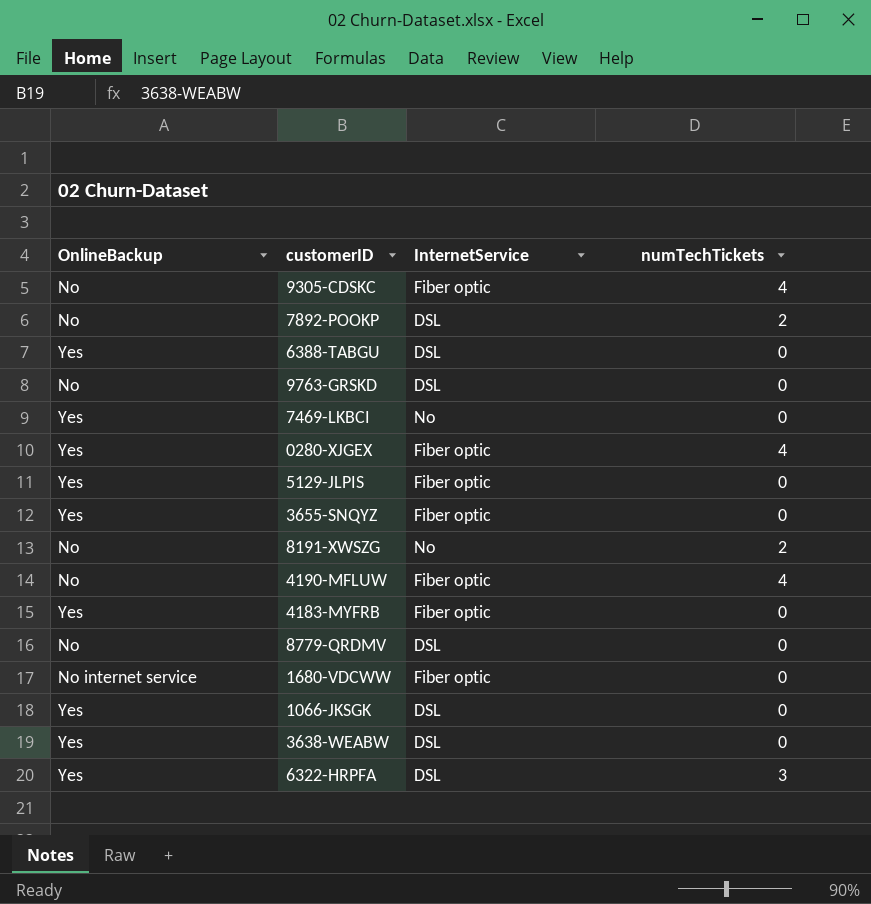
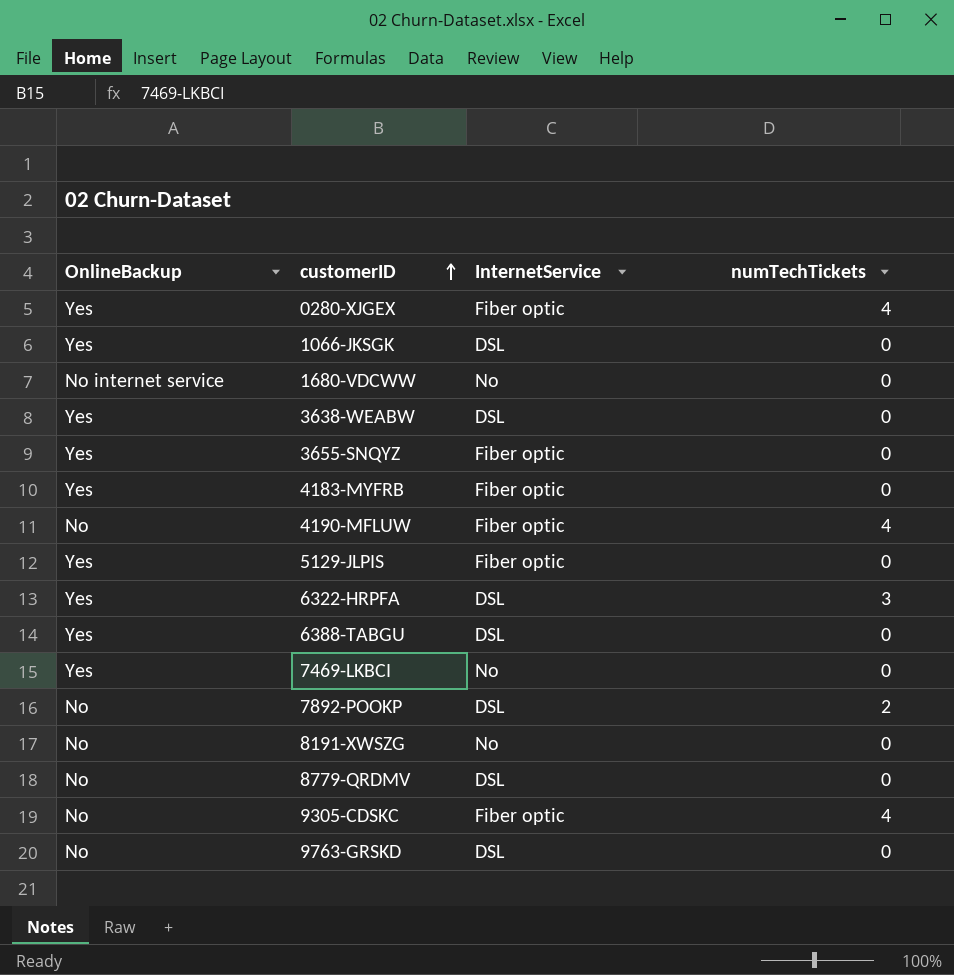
row order: none -> customerID ascending
1680-VDCWW | InternetService: Fiber optic -> No
8191-XWSZG | numTechTickets: 2 -> 0

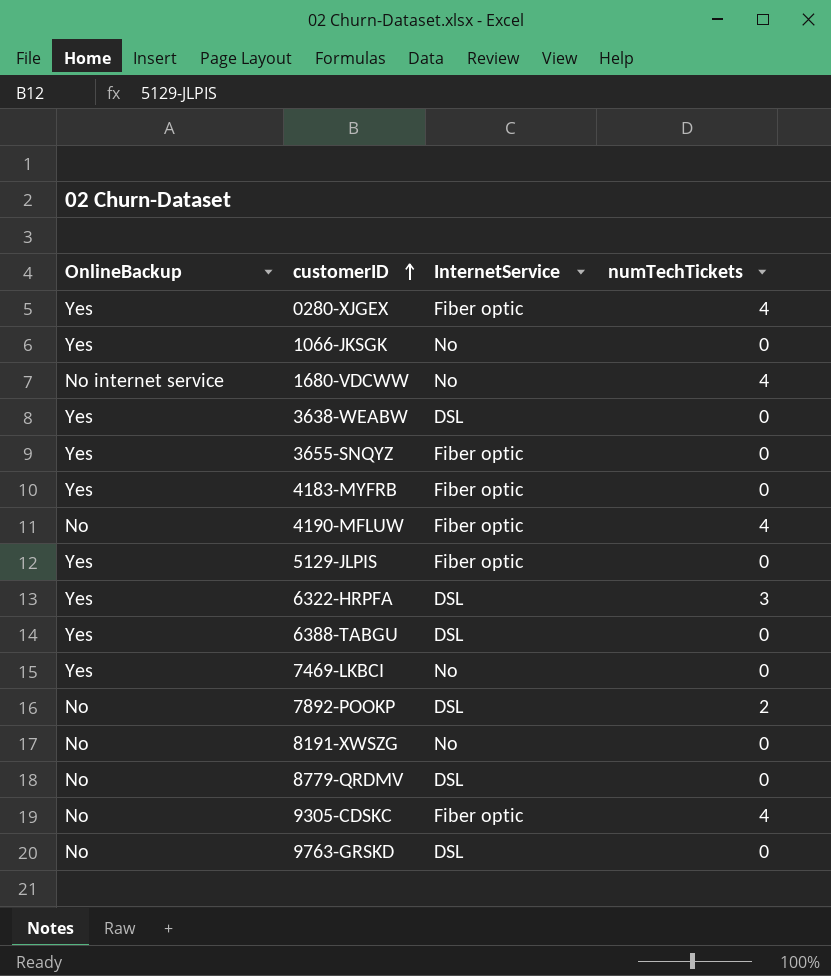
1066-JKSGK | InternetService: DSL -> No
1680-VDCWW | numTechTickets: 0 -> 4

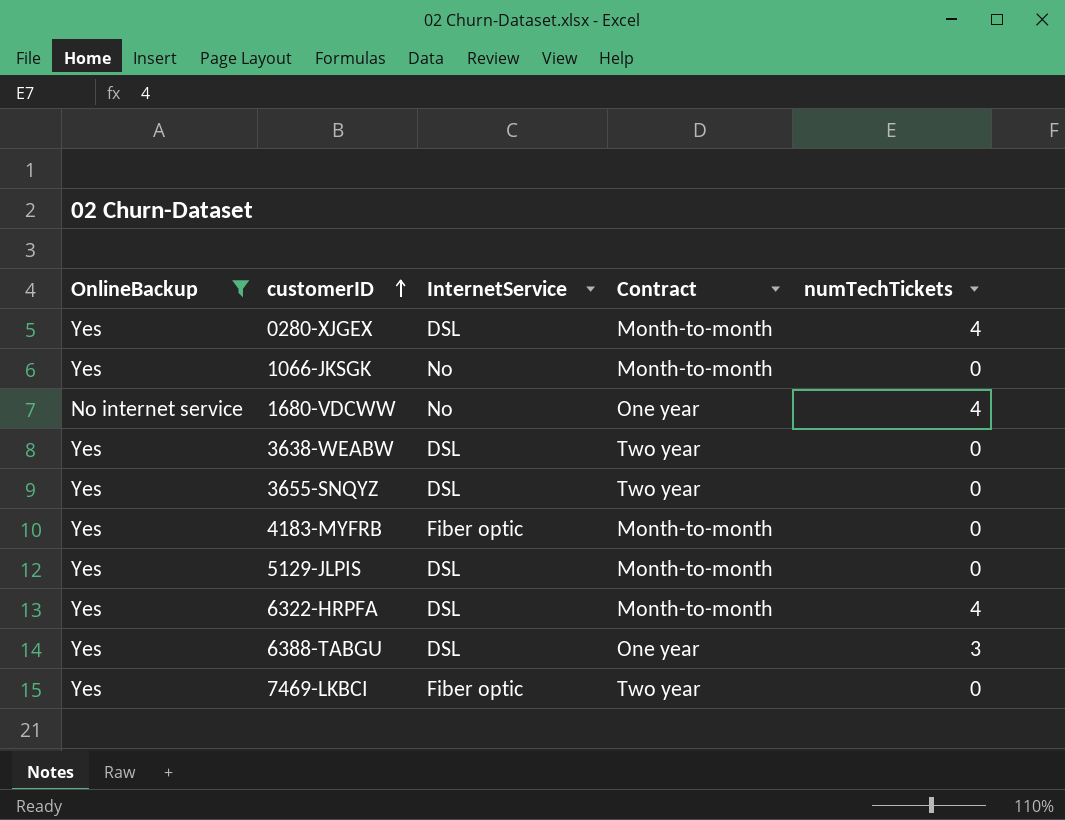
filter: none -> OnlineBackup != No
column Contract | position: none -> 4
0280-XJGEX | InternetService: Fiber optic -> DSL
3655-SNQYZ | InternetService: Fiber optic -> DSL
5129-JLPIS | InternetService: Fiber optic -> DSL
6322-HRPFA | numTechTickets: 3 -> 4
6388-TABGU | numTechTickets: 0 -> 3
7469-LKBCI | InternetService: No -> Fiber optic

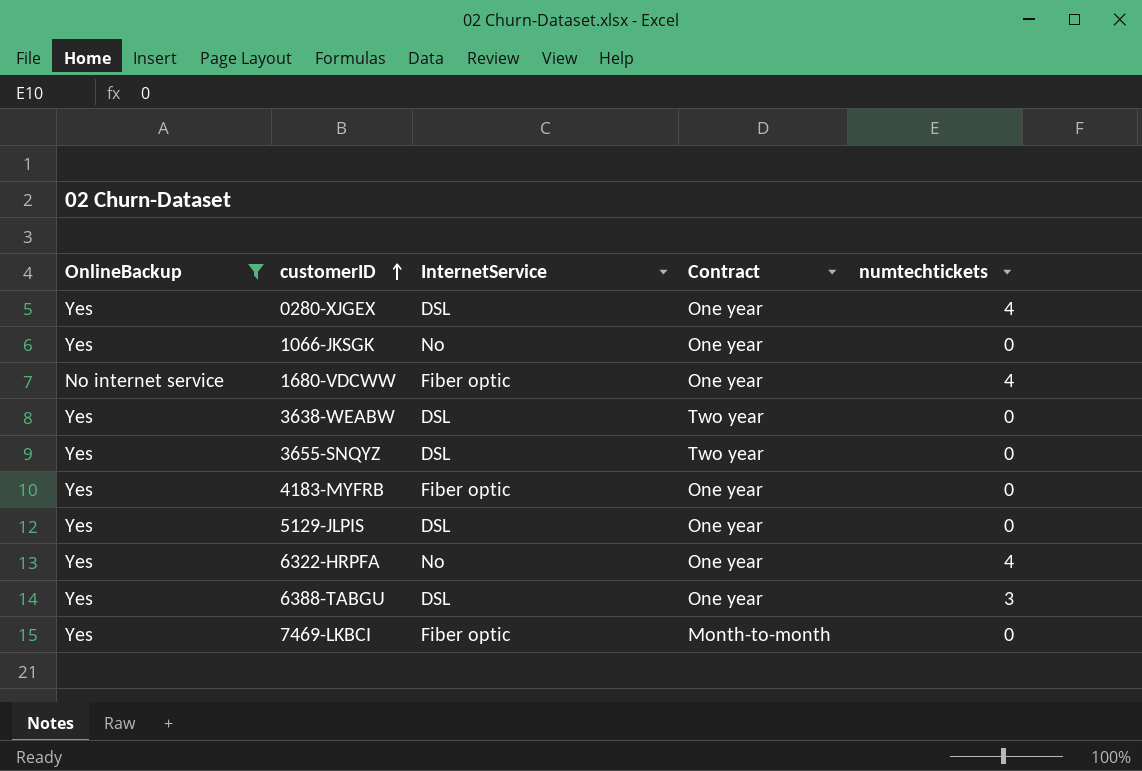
column name: numTechTickets -> numtechtickets
0280-XJGEX | Contract: Month-to-month -> One year
1066-JKSGK | Contract: Month-to-month -> One year
1680-VDCWW | InternetService: No -> Fiber optic
4183-MYFRB | Contract: Month-to-month -> One year
5129-JLPIS | Contract: Month-to-month -> One year
6322-HRPFA | InternetService: DSL -> No
6322-HRPFA | Contract: Month-to-month -> One year
7469-LKBCI | Contract: Two year -> Month-to-month

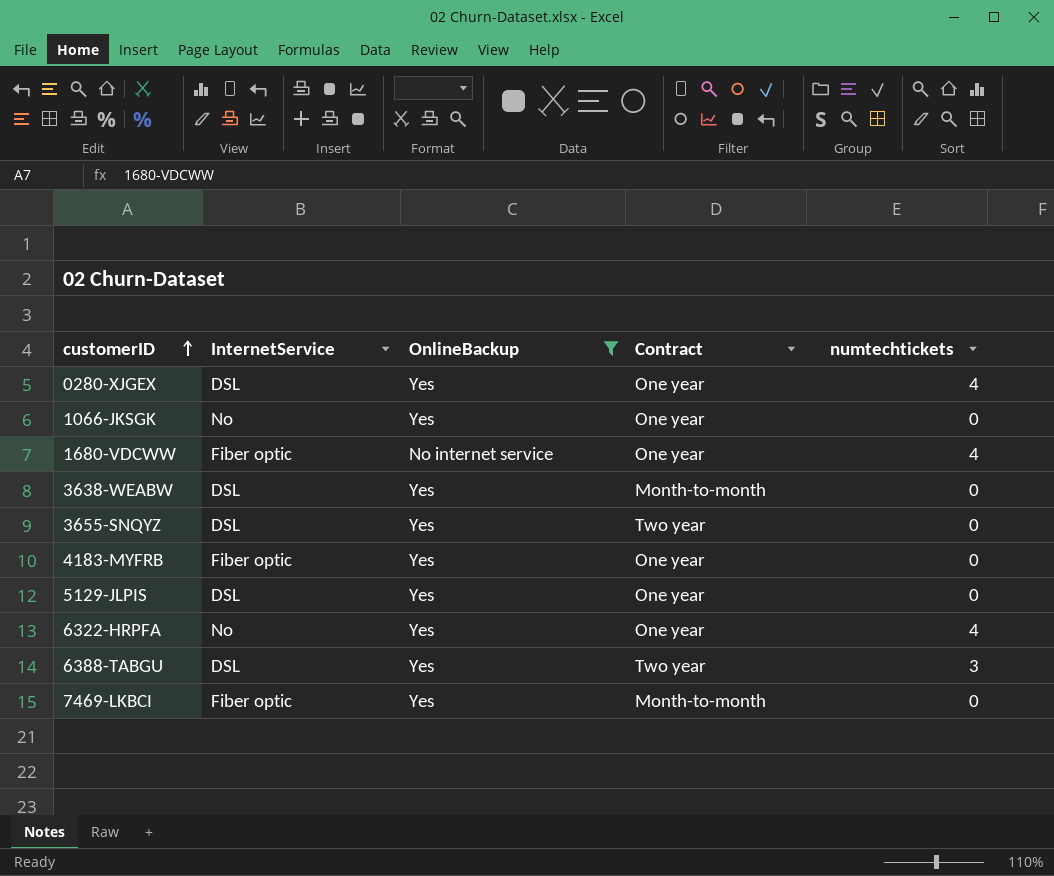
column OnlineBackup | position: 1 -> 3
3638-WEABW | Contract: Two year -> Month-to-month
6388-TABGU | Contract: One year -> Two year

